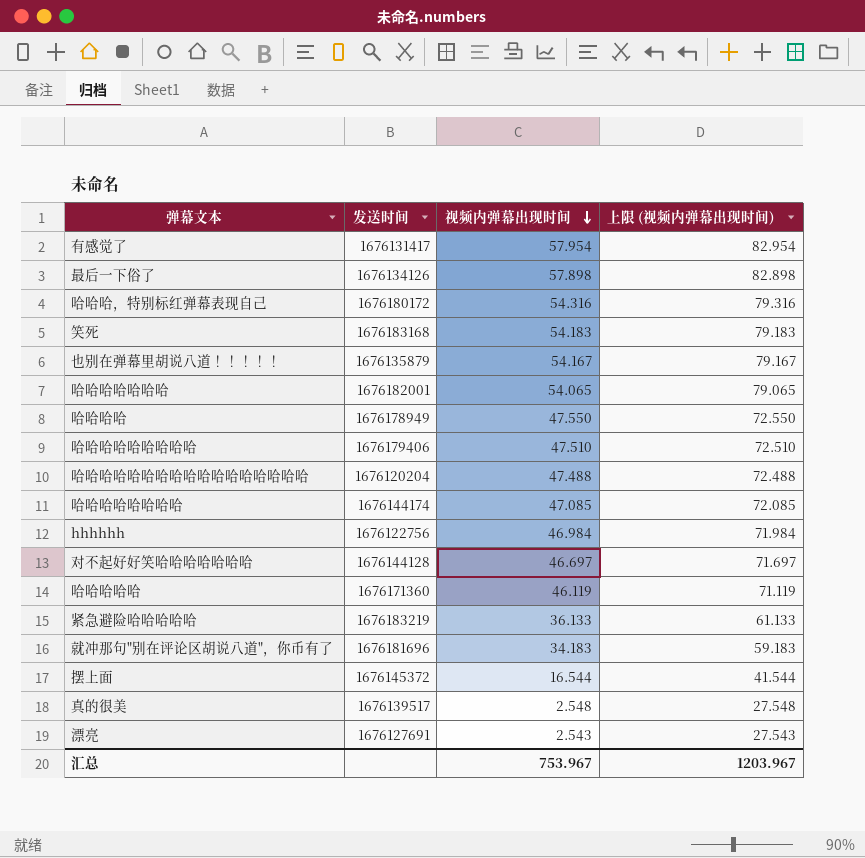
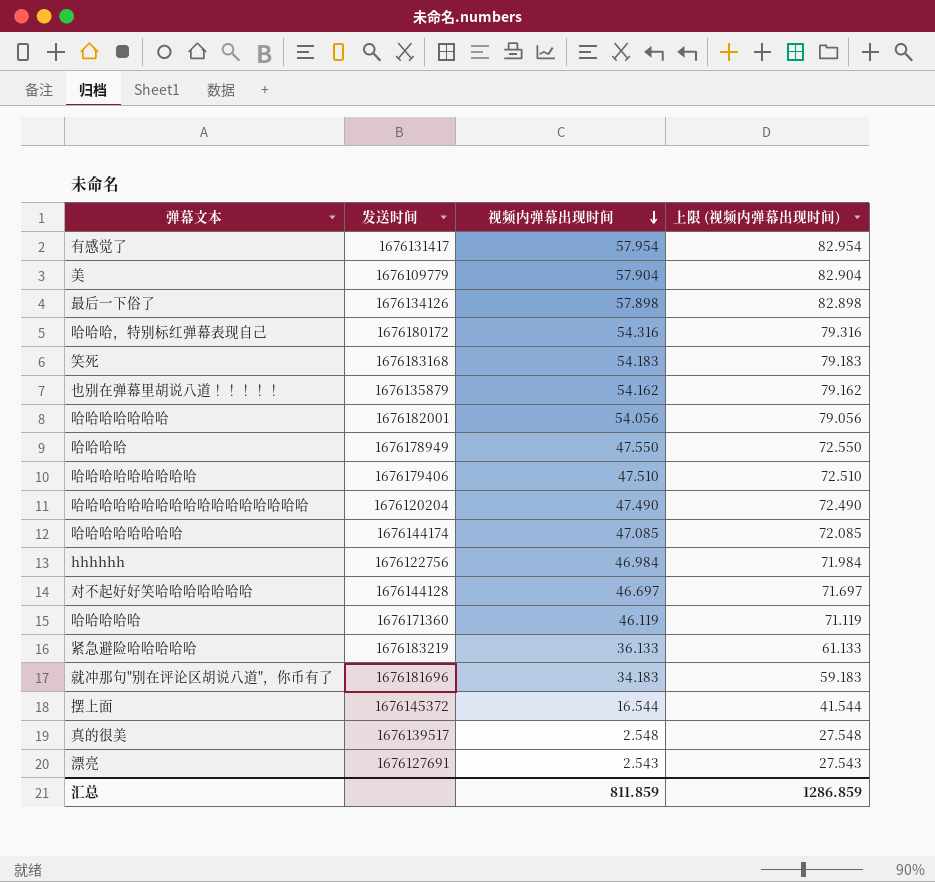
row 美: none -> 1676109779 | 57.904 | 82.904
也别在弹幕里胡说八道！！！！！ | 视频内弹幕出现时间: 54.167 -> 54.162
也别在弹幕里胡说八道！！！！！ | 上限 (视频内弹幕出现时间): 79.167 -> 79.162
哈哈哈哈哈哈哈 | 视频内弹幕出现时间: 54.065 -> 54.056
哈哈哈哈哈哈哈 | 上限 (视频内弹幕出现时间): 79.065 -> 79.056
哈哈哈哈哈哈哈哈哈哈哈哈哈哈哈哈哈 | 视频内弹幕出现时间: 47.488 -> 47.490
哈哈哈哈哈哈哈哈哈哈哈哈哈哈哈哈哈 | 上限 (视频内弹幕出现时间): 72.488 -> 72.490
汇总 | 视频内弹幕出现时间: 753.967 -> 811.859
汇总 | 上限 (视频内弹幕出现时间): 1203.967 -> 1286.859

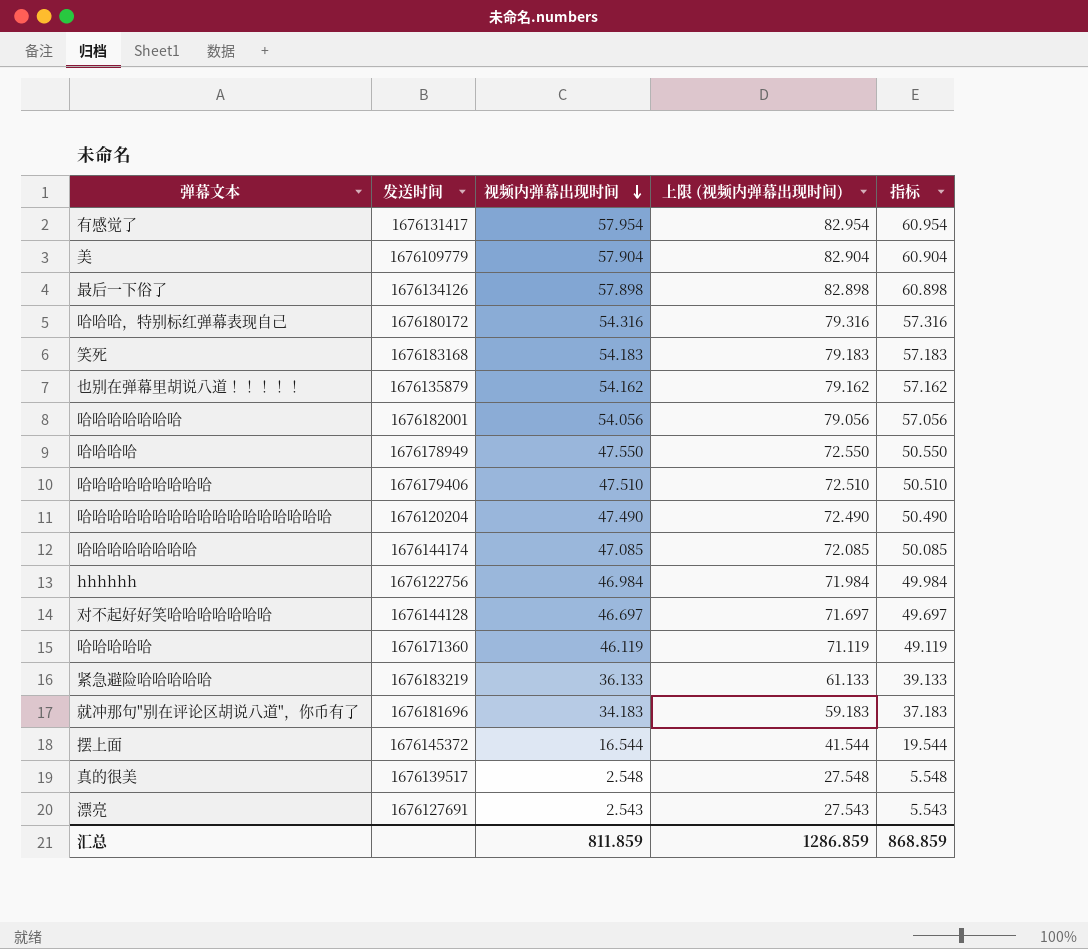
column 指标 | formula: none -> [视频内弹幕出现时间] + 3

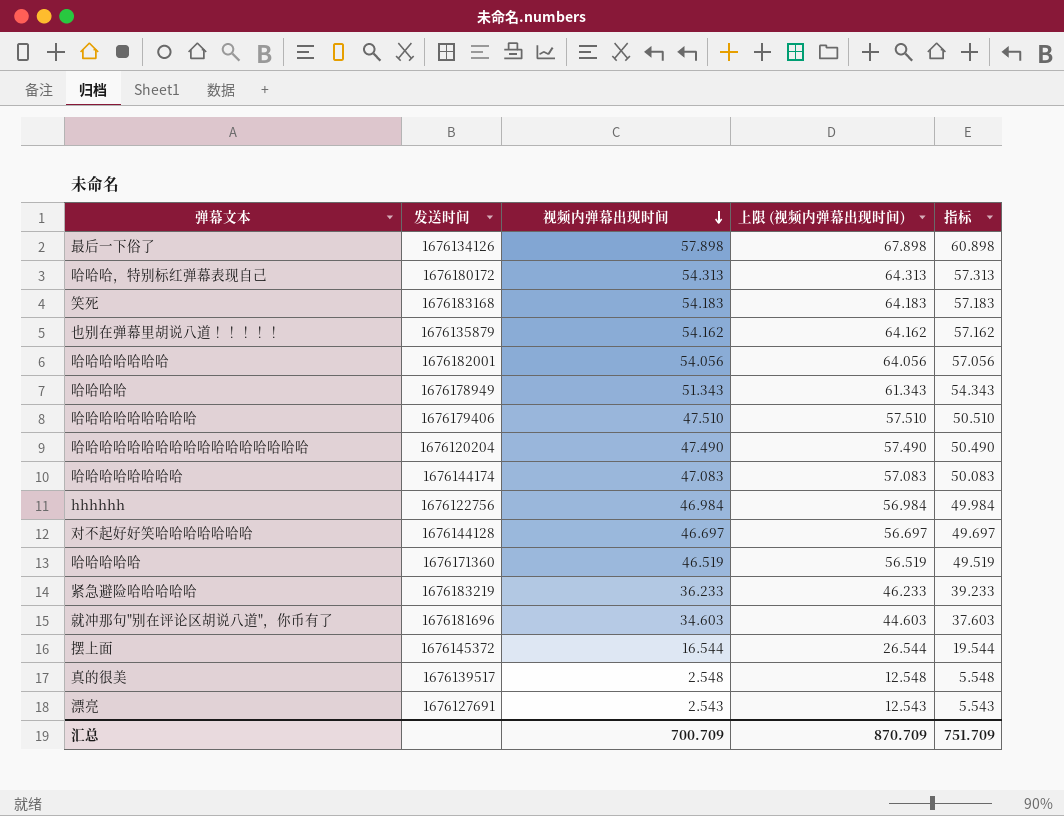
column 上限 (视频内弹幕出现时间) | formula: [视频内弹幕出现时间] + 25 -> [视频内弹幕出现时间] + 10
row 有感觉了: 1676131417 | 57.954 | 82.954 | 60.954 -> none
row 美: 1676109779 | 57.904 | 82.904 | 60.904 -> none
哈哈哈，特别标红弹幕表现自己 | 视频内弹幕出现时间: 54.316 -> 54.313
哈哈哈，特别标红弹幕表现自己 | 指标: 57.316 -> 57.313
哈哈哈哈 | 视频内弹幕出现时间: 47.550 -> 51.343
哈哈哈哈 | 指标: 50.550 -> 54.343
哈哈哈哈哈哈哈哈 | 视频内弹幕出现时间: 47.085 -> 47.083
哈哈哈哈哈哈哈哈 | 指标: 50.085 -> 50.083
哈哈哈哈哈 | 视频内弹幕出现时间: 46.119 -> 46.519
哈哈哈哈哈 | 指标: 49.119 -> 49.519
紧急避险哈哈哈哈哈 | 视频内弹幕出现时间: 36.133 -> 36.233
紧急避险哈哈哈哈哈 | 指标: 39.133 -> 39.233
就冲那句"别在评论区胡说八道"，你币有了 | 视频内弹幕出现时间: 34.183 -> 34.603
就冲那句"别在评论区胡说八道"，你币有了 | 指标: 37.183 -> 37.603
汇总 | 视频内弹幕出现时间: 811.859 -> 700.709
汇总 | 上限 (视频内弹幕出现时间): 1286.859 -> 870.709
汇总 | 指标: 868.859 -> 751.709

